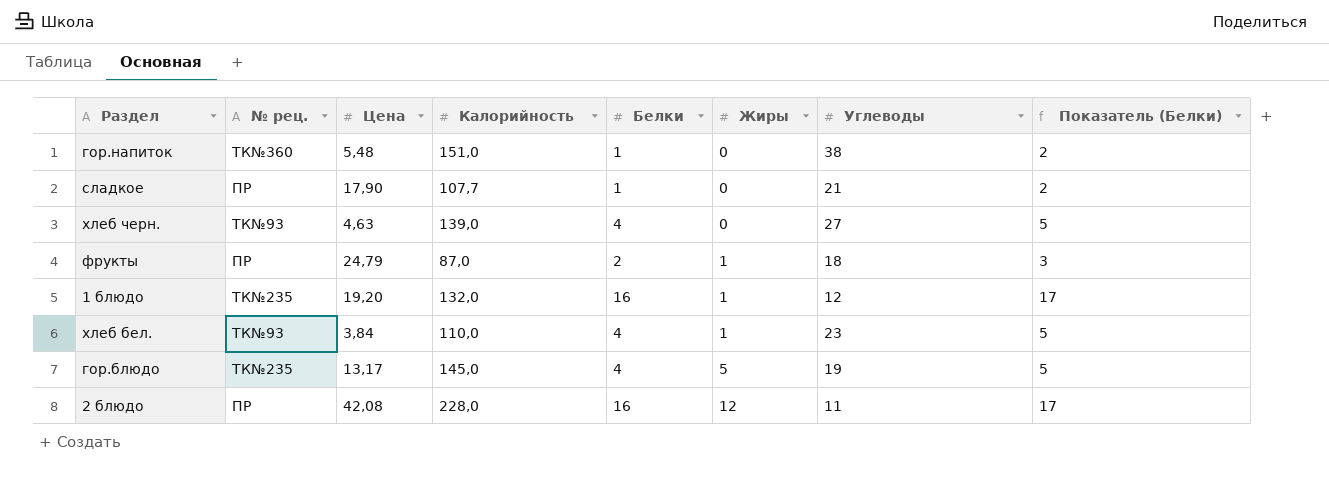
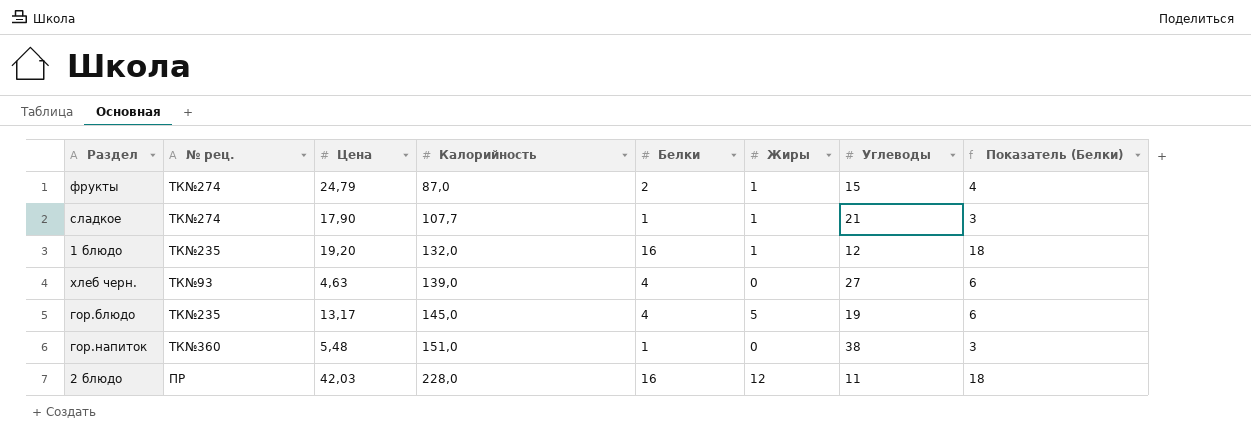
row order: Жиры ascending -> Калорийность ascending
column Показатель (Белки) | formula: [Белки] + 1 -> [Белки] + 2
row хлеб бел.: ТК№93 | 3,84 | 110,0 | 4 | 1 | 23 | 5 -> none
фрукты | № рец.: ПР -> ТК№274
фрукты | Углеводы: 18 -> 15
сладкое | № рец.: ПР -> ТК№274
сладкое | Жиры: 0 -> 1
2 блюдо | Цена: 42,08 -> 42,03

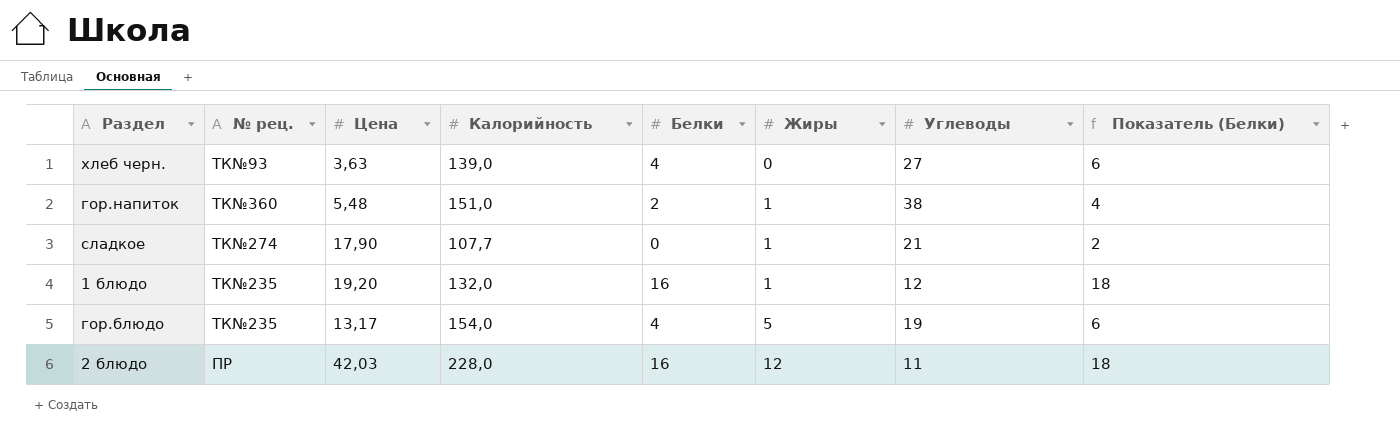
row order: Калорийность ascending -> Жиры ascending
row фрукты: ТК№274 | 24,79 | 87,0 | 2 | 1 | 15 | 4 -> none
хлеб черн. | Цена: 4,63 -> 3,63
гор.напиток | Белки: 1 -> 2
гор.напиток | Жиры: 0 -> 1
гор.напиток | Показатель (Белки): 3 -> 4
сладкое | Белки: 1 -> 0
сладкое | Показатель (Белки): 3 -> 2
гор.блюдо | Калорийность: 145,0 -> 154,0

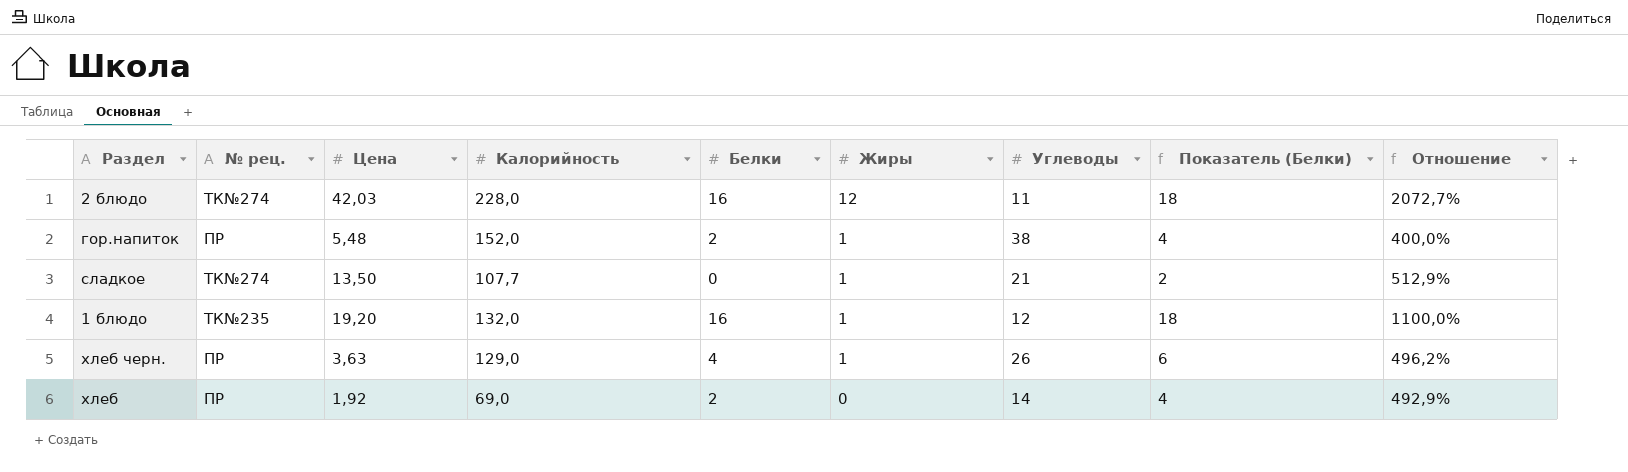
row order: Жиры ascending -> Жиры descending
column Отношение | formula: none -> [Калорийность] / [Углеводы]
row гор.блюдо: ТК№235 | 13,17 | 154,0 | 4 | 5 | 19 | 6 -> none
2 блюдо | № рец.: ПР -> ТК№274
гор.напиток | № рец.: ТК№360 -> ПР
гор.напиток | Калорийность: 151,0 -> 152,0
сладкое | Цена: 17,90 -> 13,50
хлеб черн. | № рец.: ТК№93 -> ПР
хлеб черн. | Калорийность: 139,0 -> 129,0
хлеб черн. | Жиры: 0 -> 1
хлеб черн. | Углеводы: 27 -> 26
row хлеб: none -> ПР | 1,92 | 69,0 | 2 | 0 | 14 | 4 | 492,9%

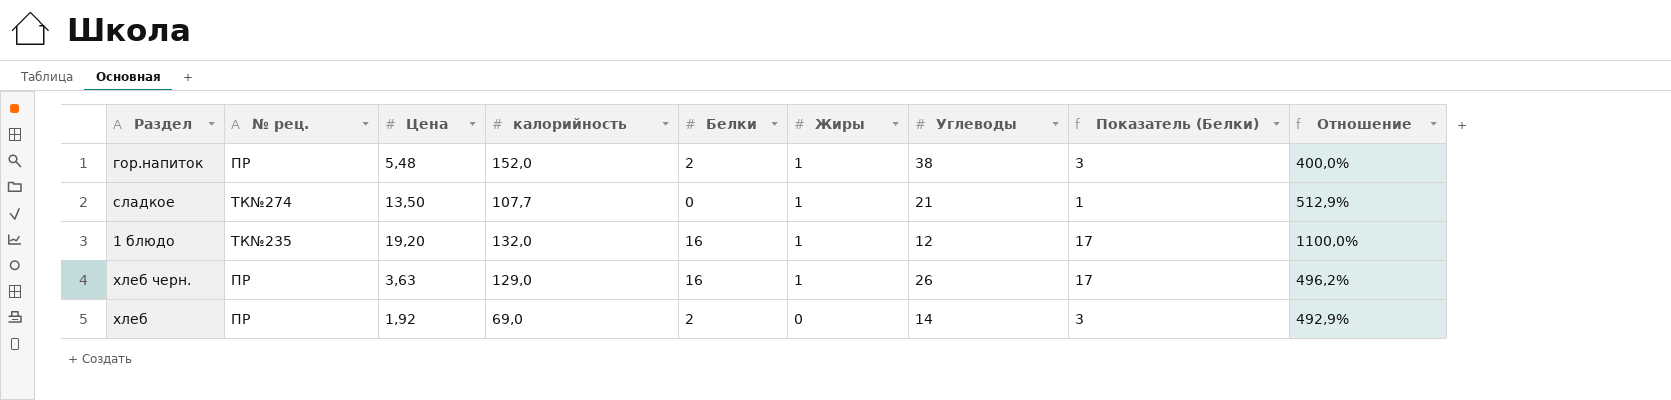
column name: Калорийность -> калорийность
column Показатель (Белки) | formula: [Белки] + 2 -> [Белки] + 1
row 2 блюдо: ТК№274 | 42,03 | 228,0 | 16 | 12 | 11 | 18 | 2072,7% -> none
хлеб черн. | Белки: 4 -> 16

